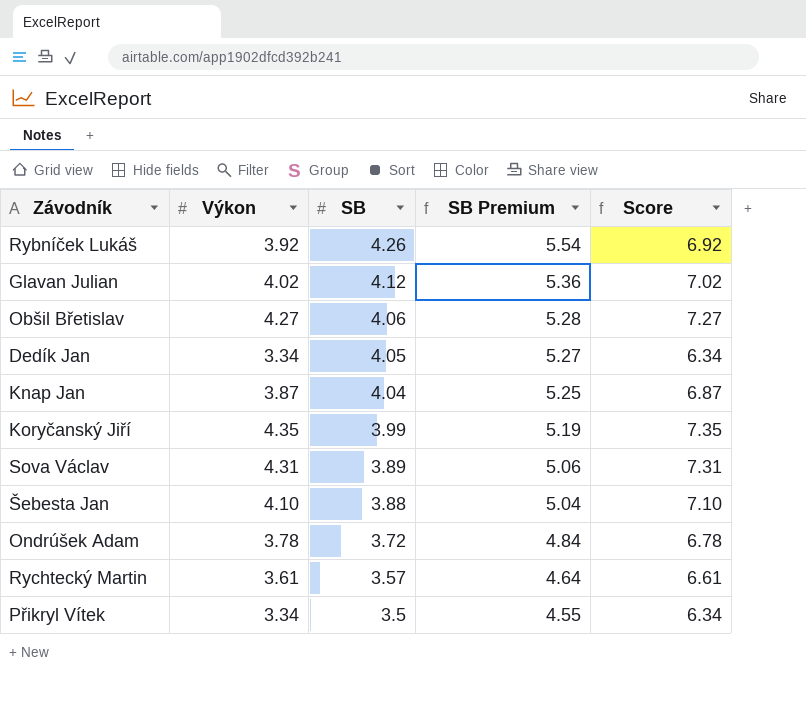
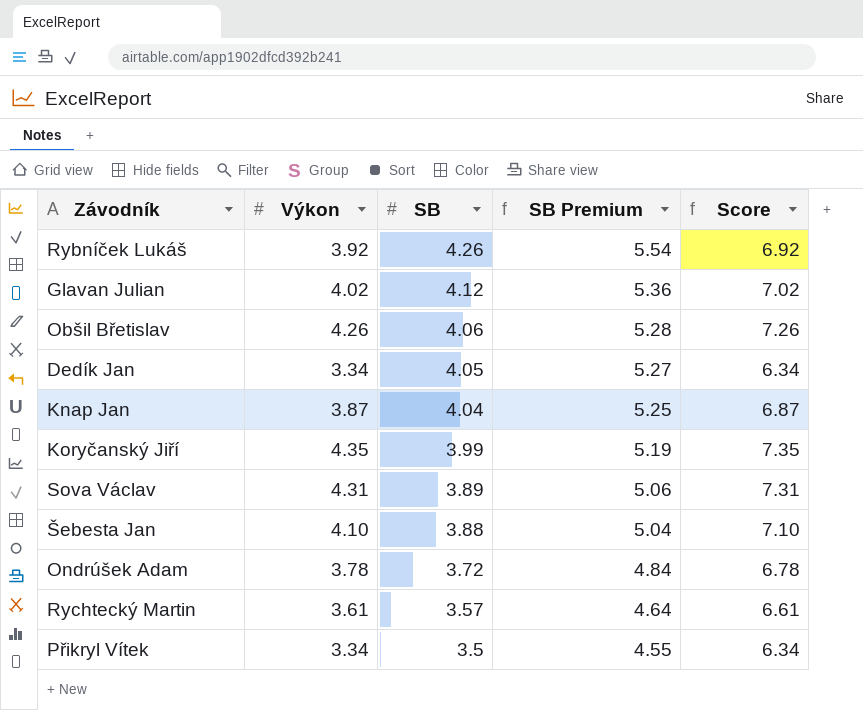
Obšil Břetislav | Výkon: 4.27 -> 4.26
Obšil Břetislav | Score: 7.27 -> 7.26

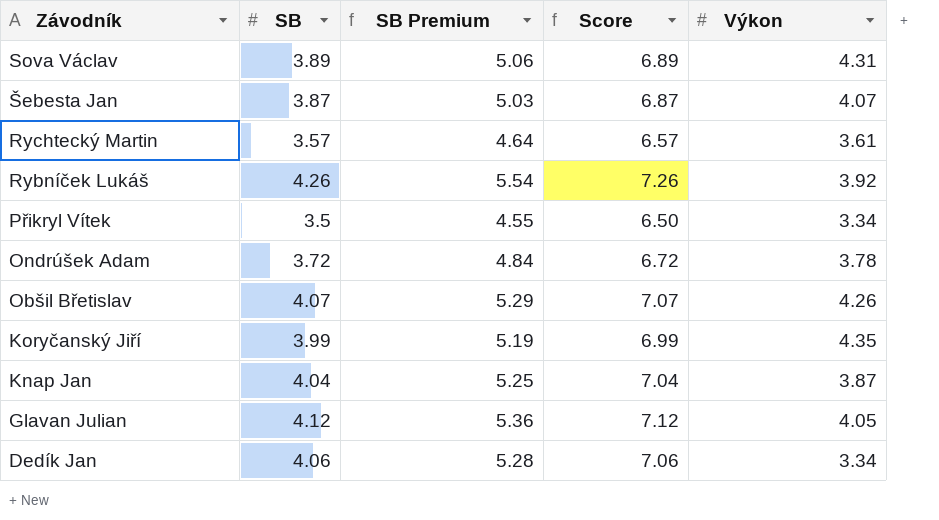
row order: SB descending -> Závodník descending
column Score | formula: [Výkon] + 3 -> [SB] + 3
column Výkon | position: 2 -> 5
Šebesta Jan | SB: 3.88 -> 3.87
Šebesta Jan | SB Premium: 5.04 -> 5.03
Šebesta Jan | Výkon: 4.10 -> 4.07
Obšil Břetislav | SB: 4.06 -> 4.07
Obšil Břetislav | SB Premium: 5.28 -> 5.29
Glavan Julian | Výkon: 4.02 -> 4.05
Dedík Jan | SB: 4.05 -> 4.06
Dedík Jan | SB Premium: 5.27 -> 5.28

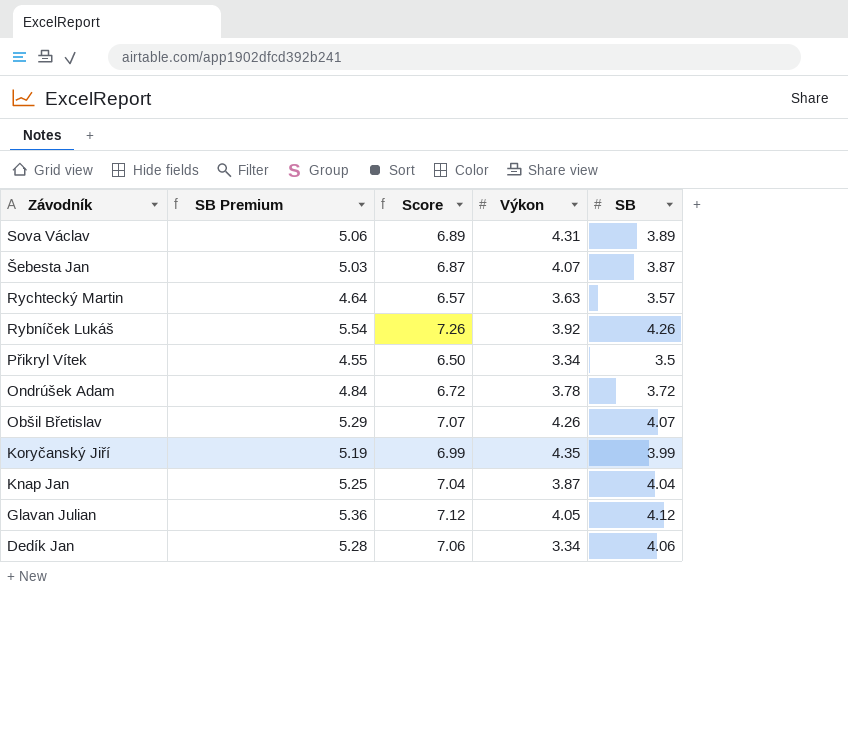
column SB | position: 2 -> 5
Rychtecký Martin | Výkon: 3.61 -> 3.63

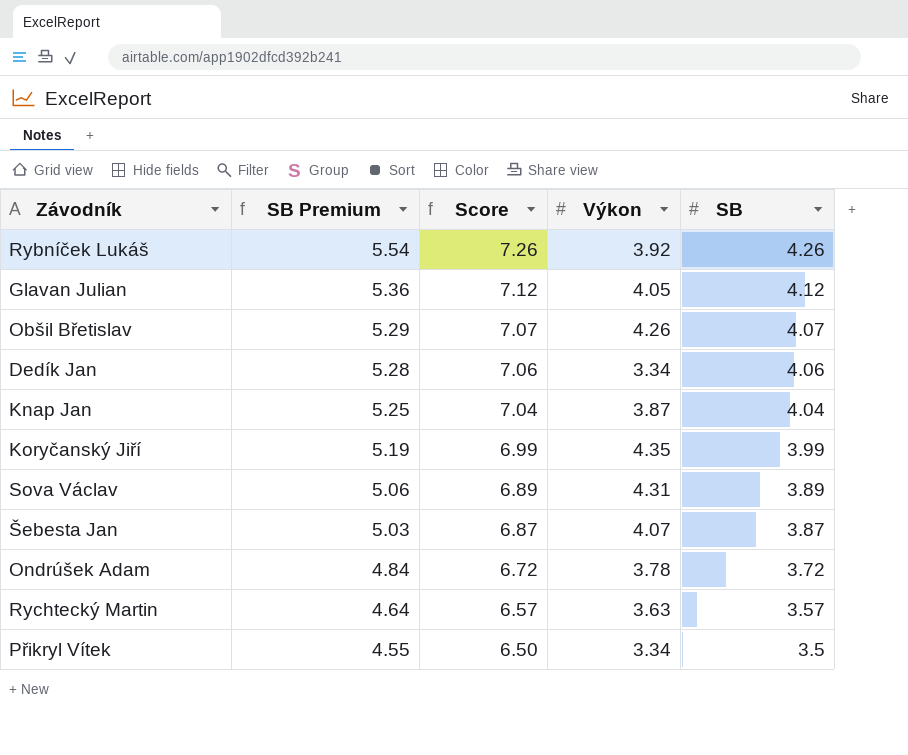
row order: Závodník descending -> SB Premium descending

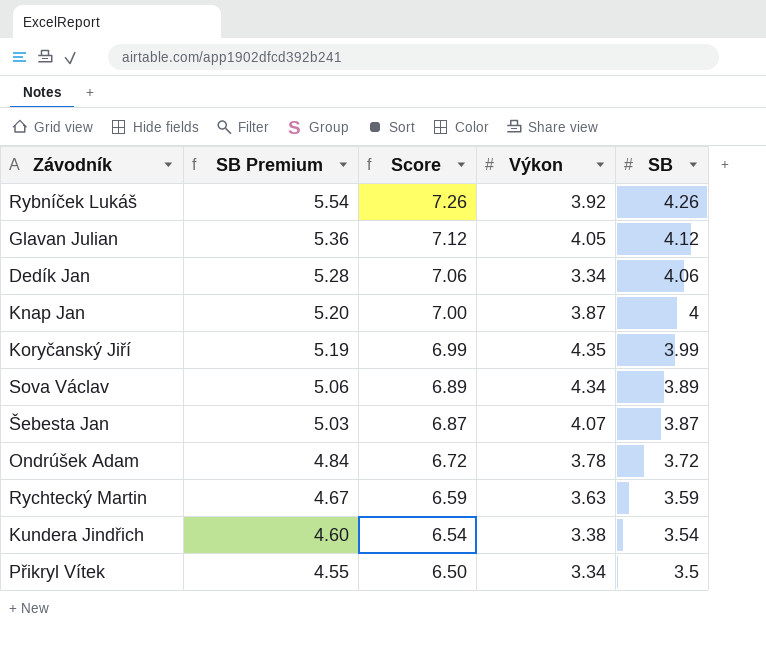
row Obšil Břetislav: 5.29 | 7.07 | 4.26 | 4.07 -> none
Knap Jan | SB Premium: 5.25 -> 5.20
Knap Jan | Score: 7.04 -> 7.00
Knap Jan | SB: 4.04 -> 4
Sova Václav | Výkon: 4.31 -> 4.34
Rychtecký Martin | SB Premium: 4.64 -> 4.67
Rychtecký Martin | Score: 6.57 -> 6.59
Rychtecký Martin | SB: 3.57 -> 3.59
row Kundera Jindřich: none -> 4.60 | 6.54 | 3.38 | 3.54

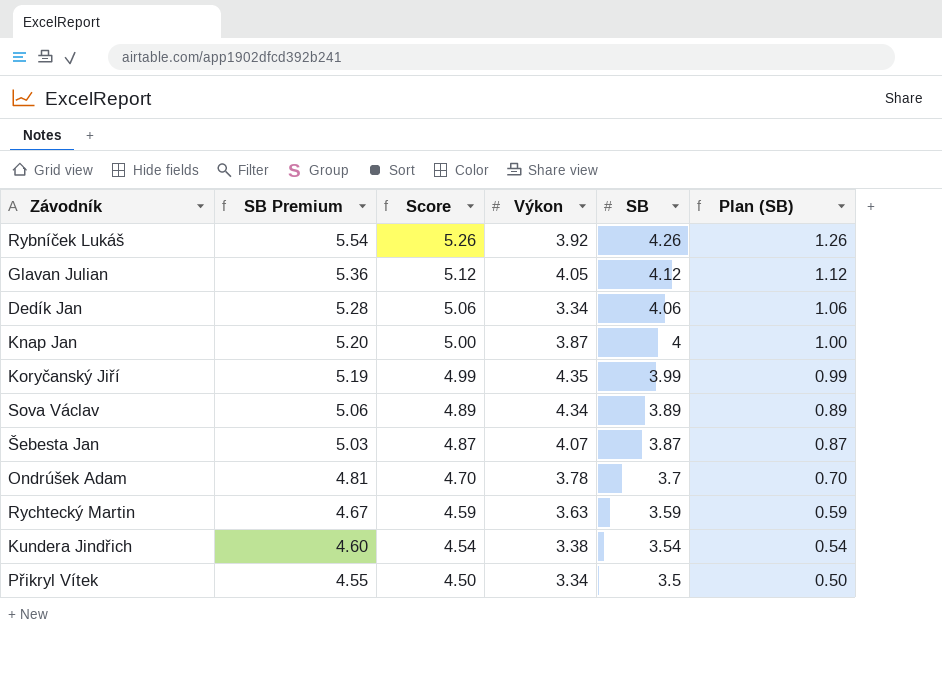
column Score | formula: [SB] + 3 -> [SB] + 1
column Plan (SB) | formula: none -> [SB] - 3
Ondrúšek Adam | SB Premium: 4.84 -> 4.81
Ondrúšek Adam | SB: 3.72 -> 3.7

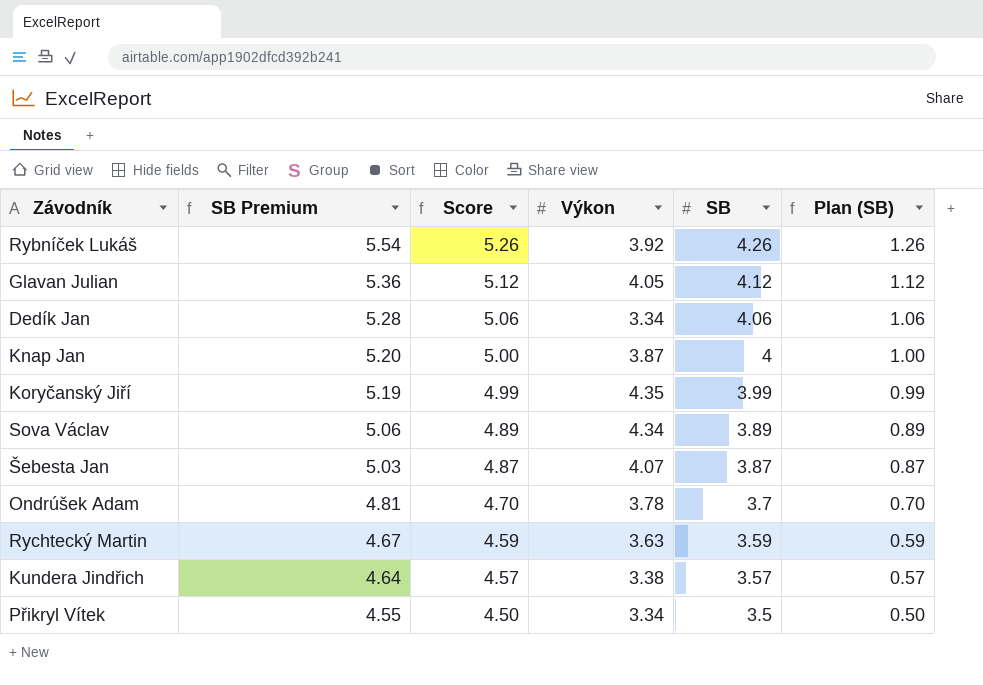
Kundera Jindřich | SB Premium: 4.60 -> 4.64
Kundera Jindřich | Score: 4.54 -> 4.57
Kundera Jindřich | SB: 3.54 -> 3.57
Kundera Jindřich | Plan (SB): 0.54 -> 0.57

